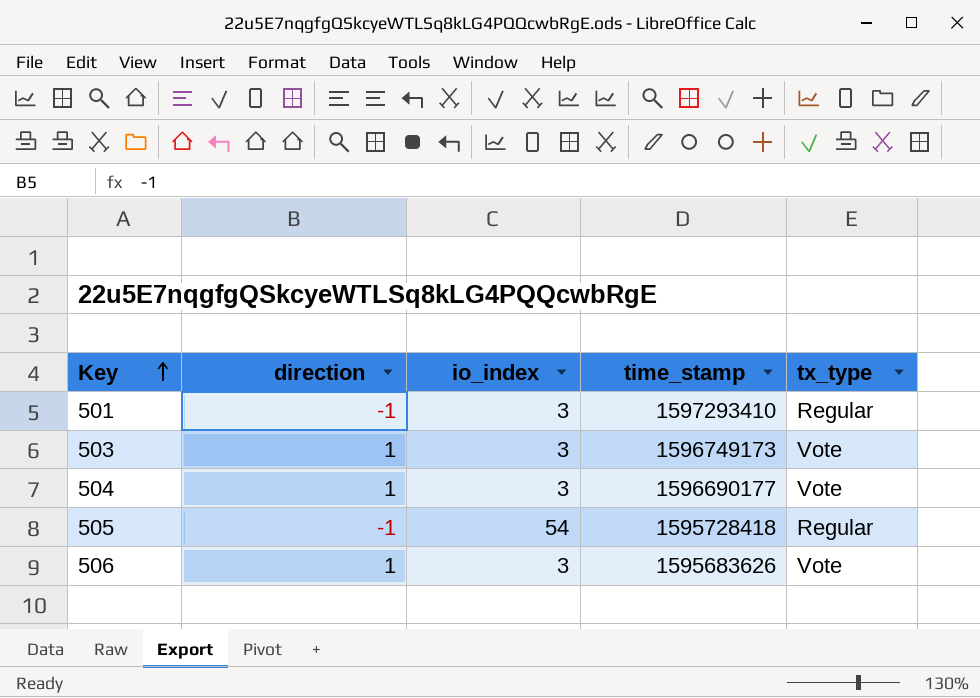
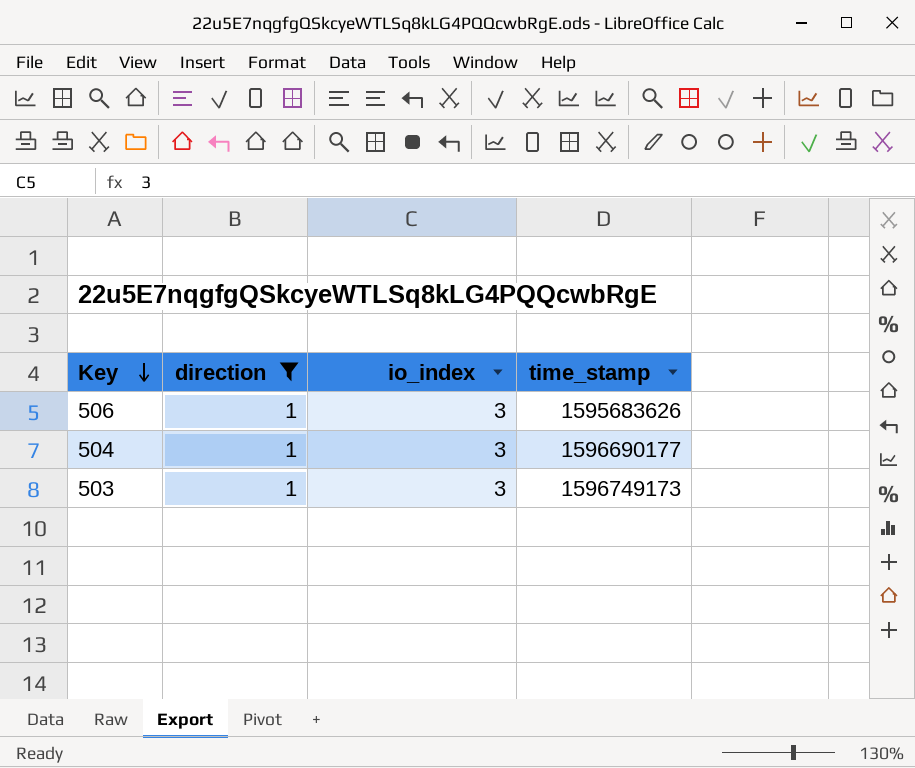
filter: none -> direction = 1
row order: Key ascending -> Key descending
column tx_type | position: 5 -> none

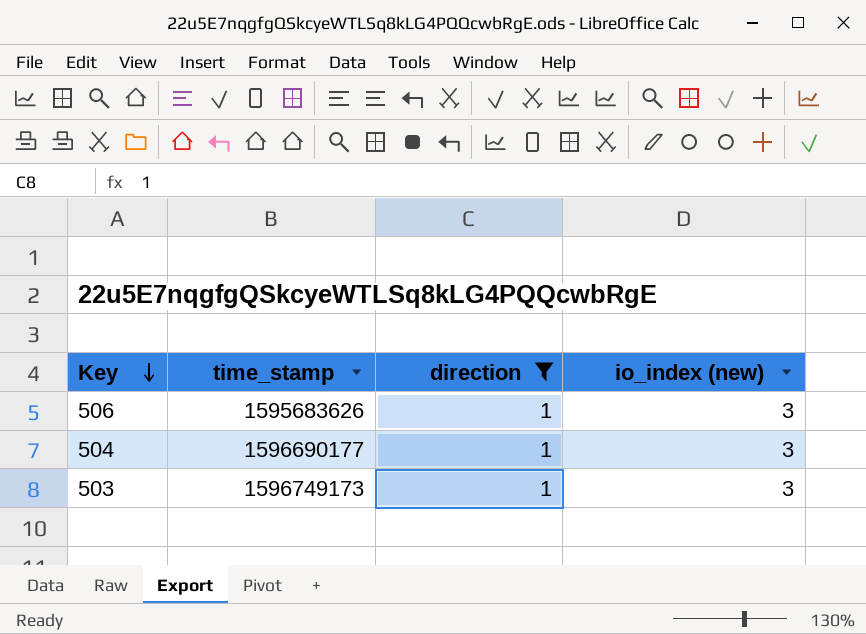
column time_stamp | position: 4 -> 2
column name: io_index -> io_index (new)

